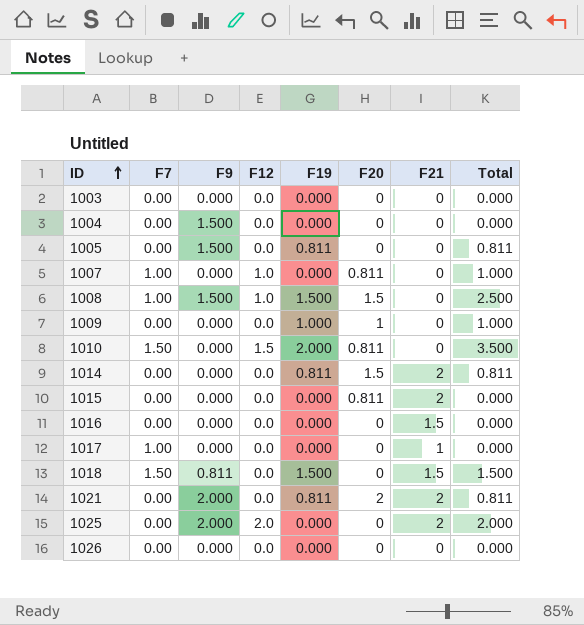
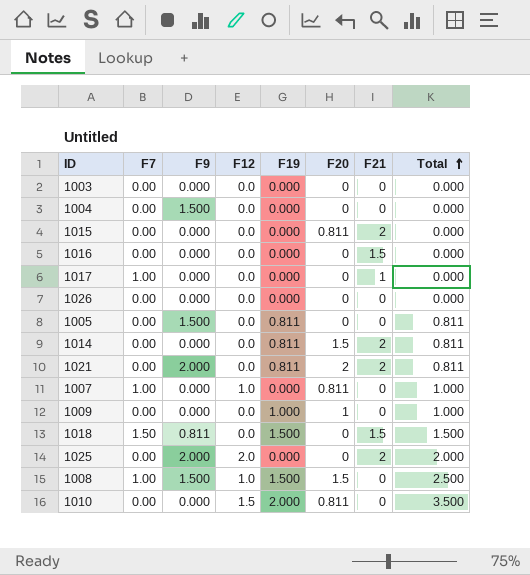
row order: ID ascending -> Total ascending
1010 | F7: 1.50 -> 0.00

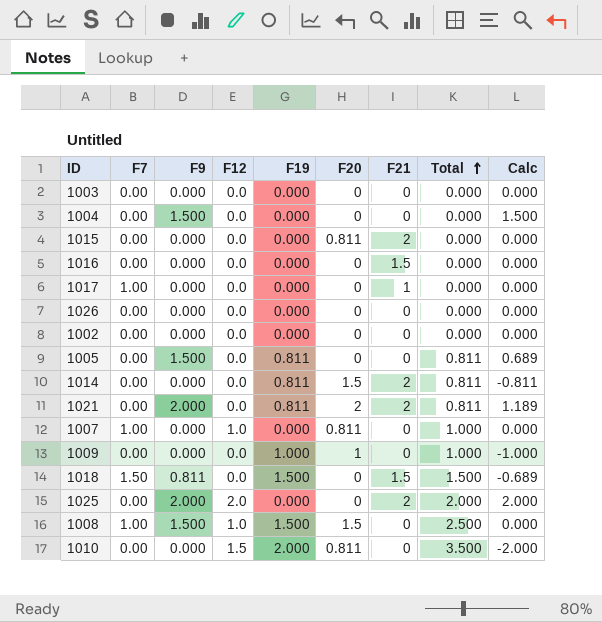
column Calc | formula: none -> [F9] - [F19]
row 1002: none -> 0.00 | 0.000 | 0.0 | 0.000 | 0 | 0 | 0.000 | 0.000

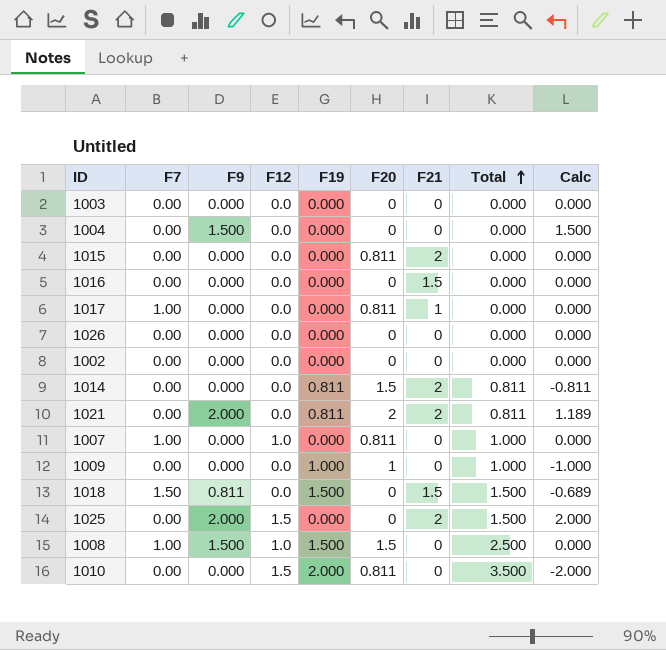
row 1005: 0.00 | 1.500 | 0.0 | 0.811 | 0 | 0 | 0.811 | 0.689 -> none
1017 | F20: 0 -> 0.811
1025 | F12: 2.0 -> 1.5
1025 | Total: 2.000 -> 1.500

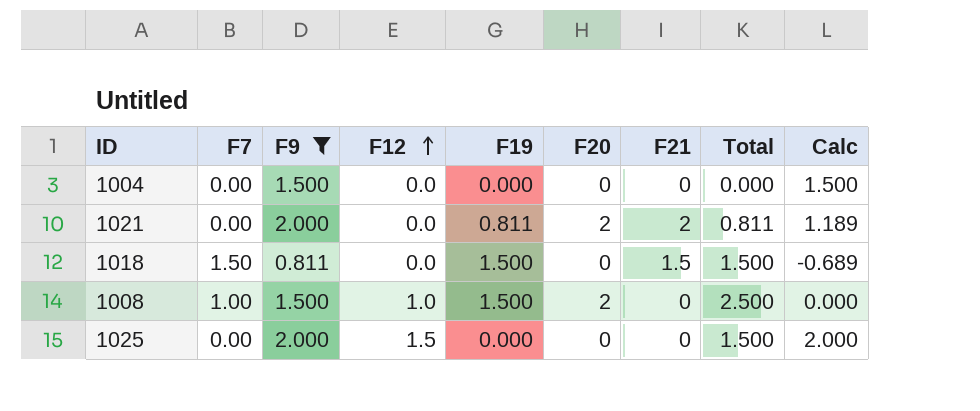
filter: none -> F9 != 0.000
row order: Total ascending -> F12 ascending
1008 | F20: 1.5 -> 2
1025 | F21: 2 -> 0

